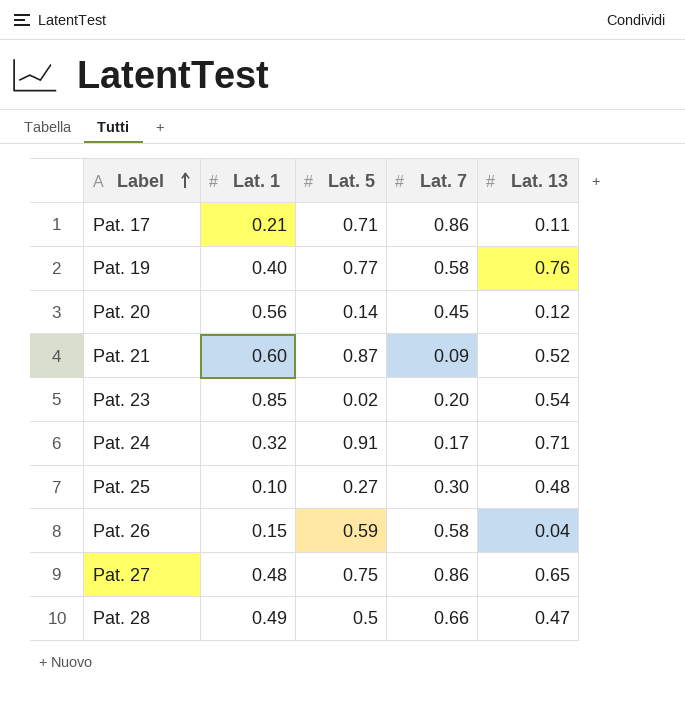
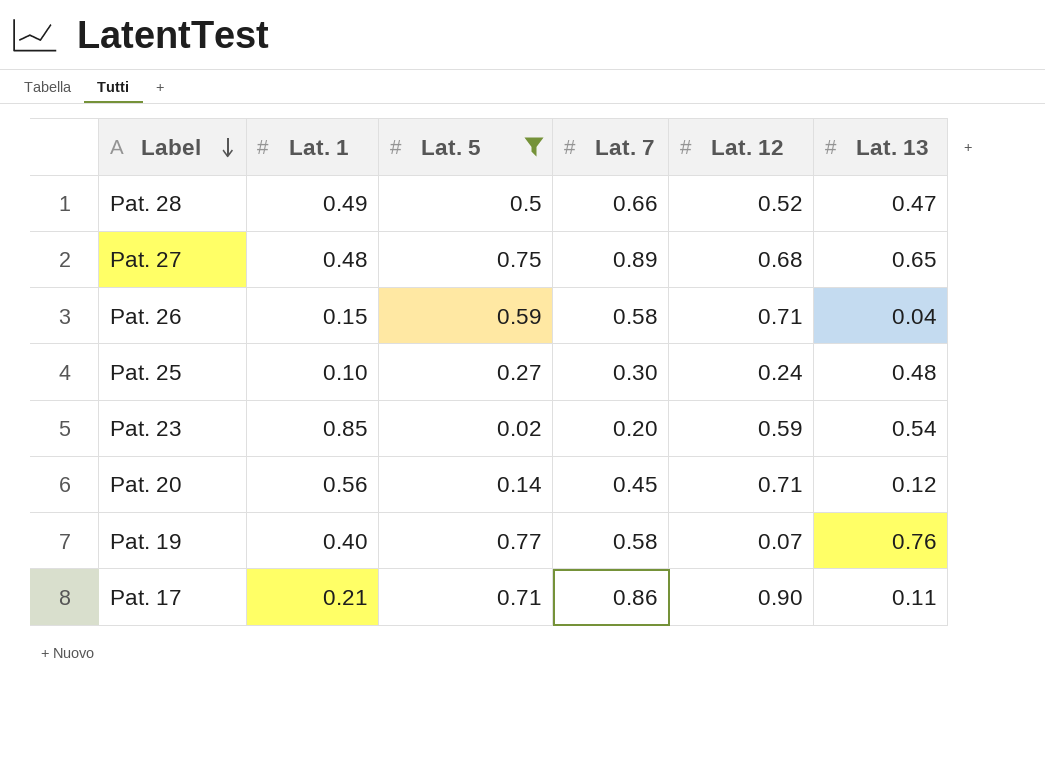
filter: none -> Lat. 5 <= 0.77
row order: Label ascending -> Label descending
column Lat. 12 | position: none -> 5
Pat. 27 | Lat. 7: 0.86 -> 0.89

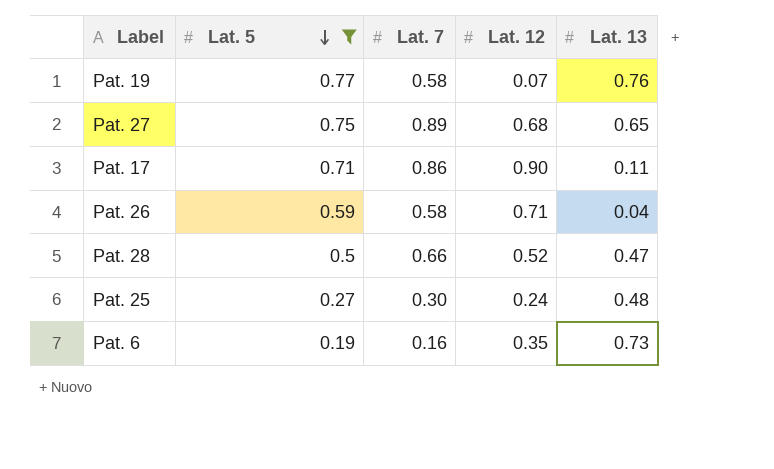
row order: Label descending -> Lat. 5 descending
column Lat. 1 | position: 2 -> none
row Pat. 23: 0.85 | 0.02 | 0.20 | 0.59 | 0.54 -> none
row Pat. 20: 0.56 | 0.14 | 0.45 | 0.71 | 0.12 -> none
row Pat. 6: none -> 0.19 | 0.16 | 0.35 | 0.73

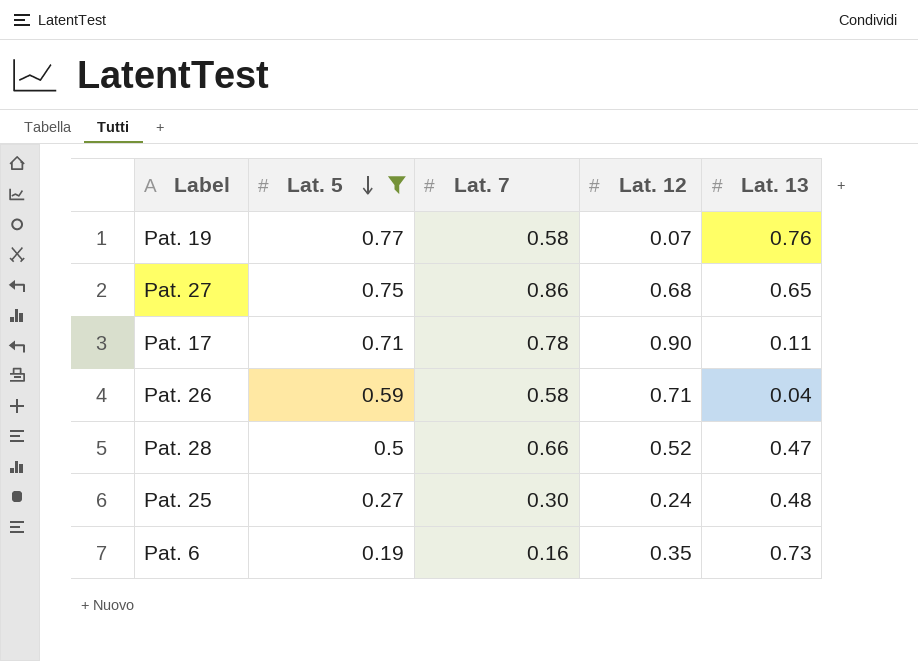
Pat. 27 | Lat. 7: 0.89 -> 0.86
Pat. 17 | Lat. 7: 0.86 -> 0.78

